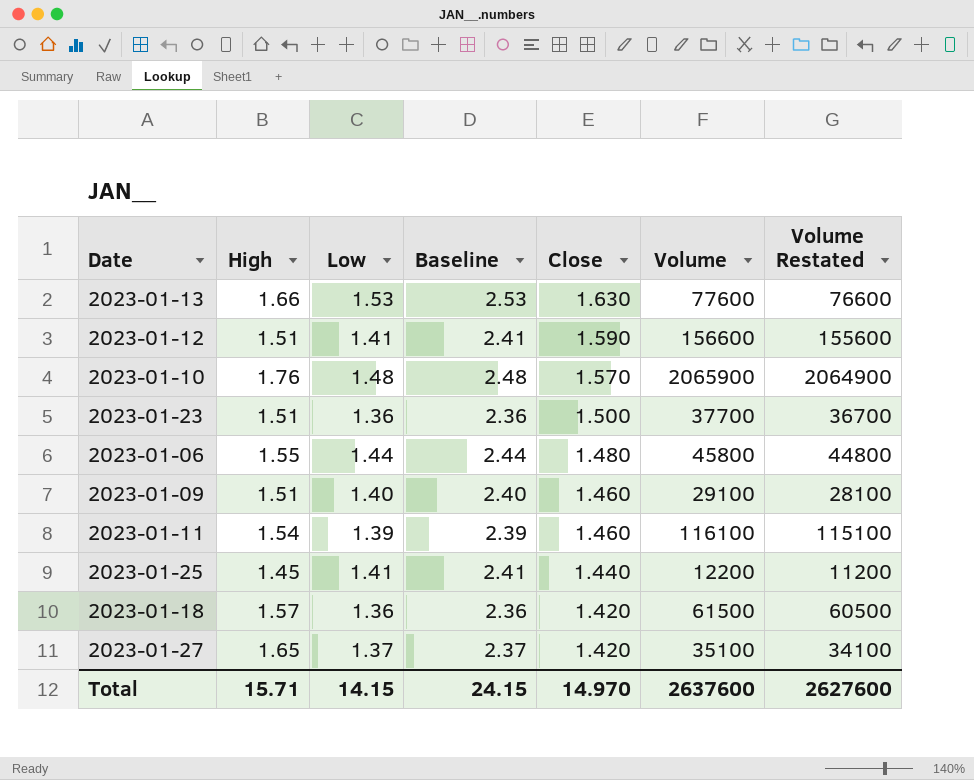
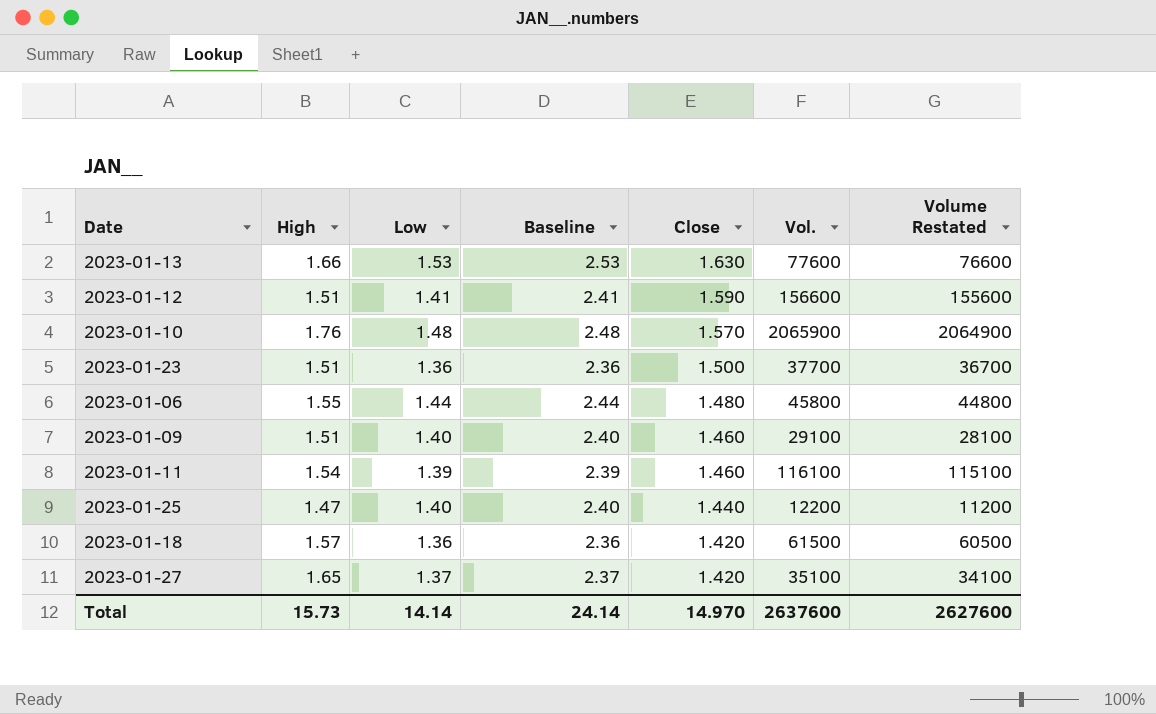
column name: Volume -> Vol.
2023-01-25 | High: 1.45 -> 1.47
2023-01-25 | Low: 1.41 -> 1.40
2023-01-25 | Baseline: 2.41 -> 2.40
Total | High: 15.71 -> 15.73
Total | Low: 14.15 -> 14.14
Total | Baseline: 24.15 -> 24.14

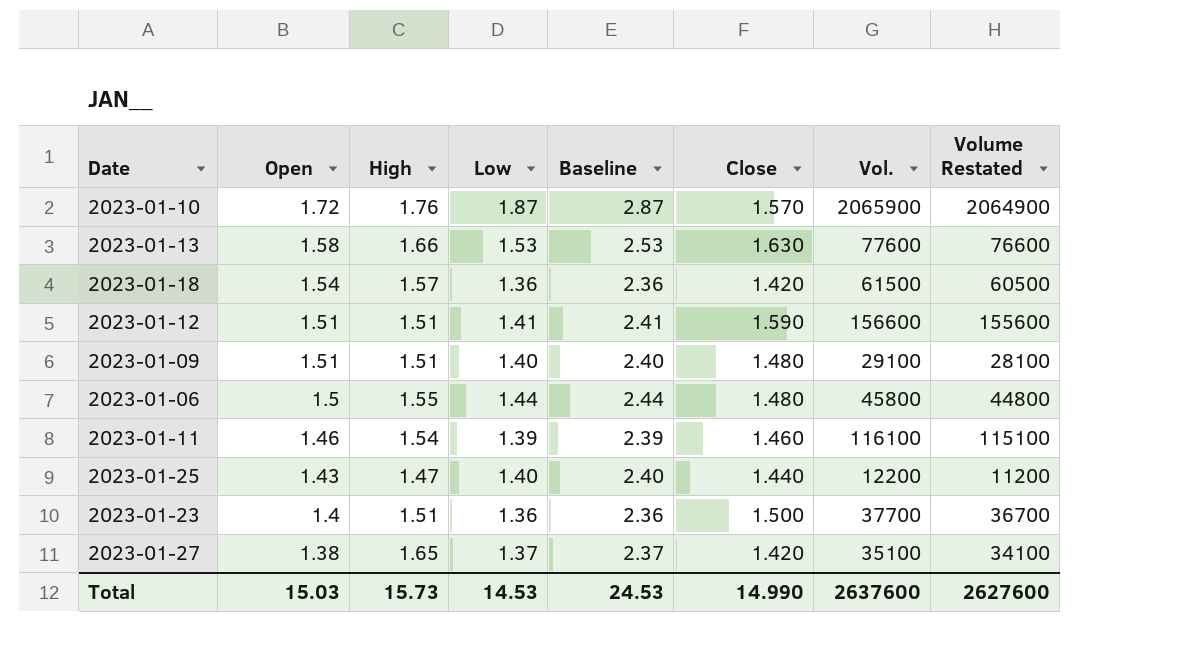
row order: Close descending -> Open descending
column Open | position: none -> 2
2023-01-10 | Low: 1.48 -> 1.87
2023-01-10 | Baseline: 2.48 -> 2.87
2023-01-09 | Close: 1.460 -> 1.480
Total | Low: 14.14 -> 14.53
Total | Baseline: 24.14 -> 24.53
Total | Close: 14.970 -> 14.990

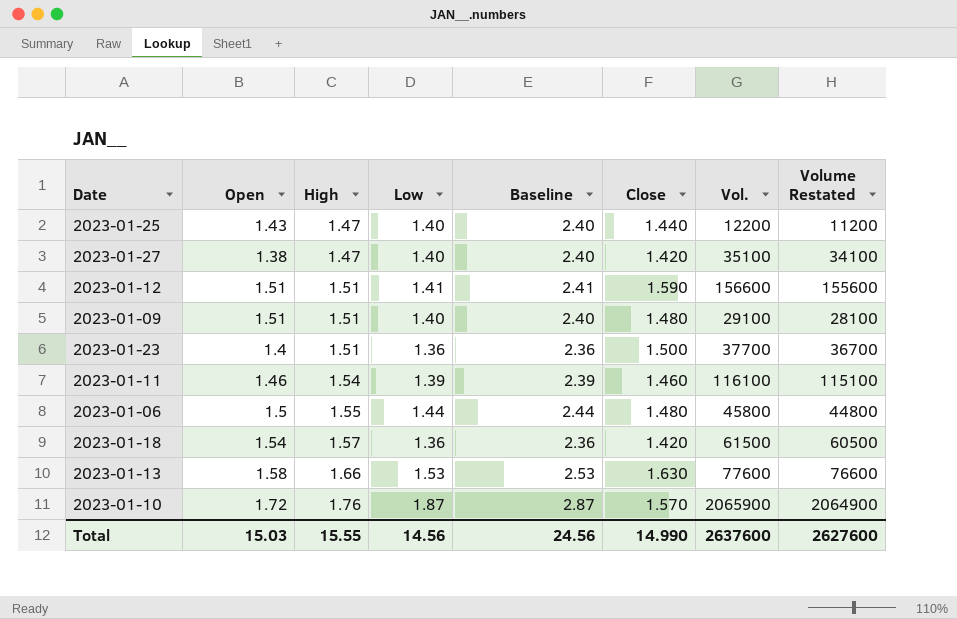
row order: Open descending -> High ascending
2023-01-27 | High: 1.65 -> 1.47
2023-01-27 | Low: 1.37 -> 1.40
2023-01-27 | Baseline: 2.37 -> 2.40
Total | High: 15.73 -> 15.55
Total | Low: 14.53 -> 14.56
Total | Baseline: 24.53 -> 24.56

